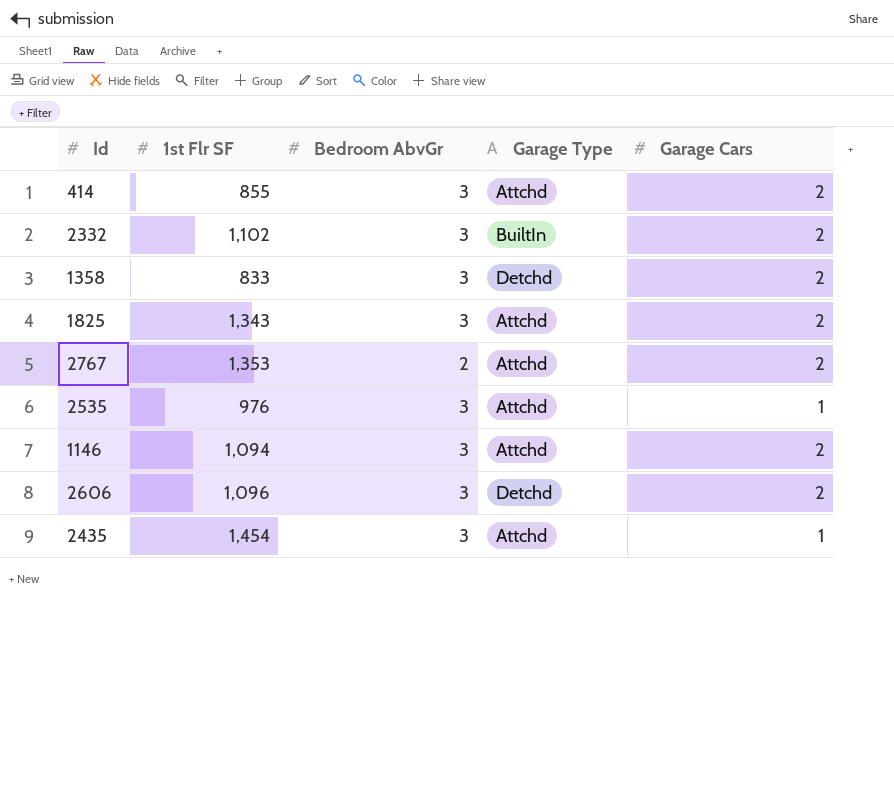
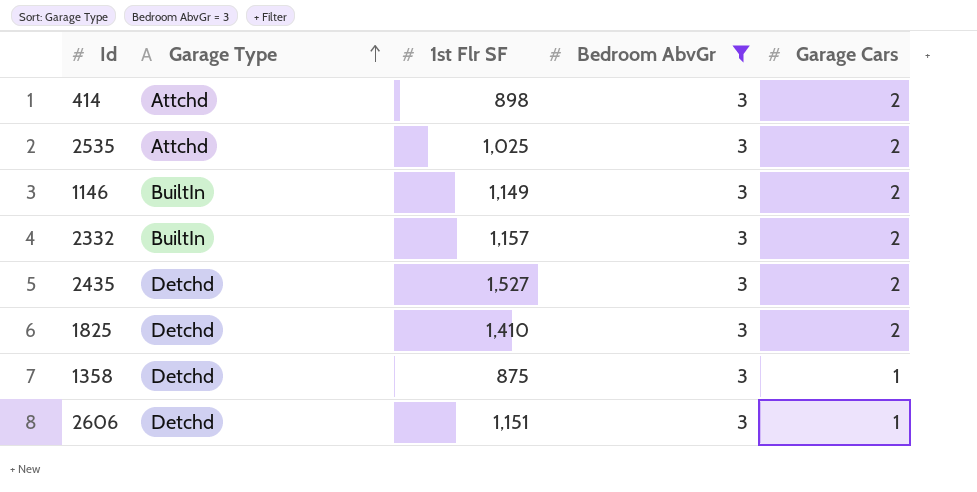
filter: none -> Bedroom AbvGr = 3
row order: none -> Garage Type ascending
column Garage Type | position: 4 -> 2
414 | 1st Flr SF: 855 -> 898
2535 | 1st Flr SF: 976 -> 1,025
2535 | Garage Cars: 1 -> 2
1146 | Garage Type: Attchd -> BuiltIn
1146 | 1st Flr SF: 1,094 -> 1,149
2332 | 1st Flr SF: 1,102 -> 1,157
2435 | Garage Type: Attchd -> Detchd
2435 | 1st Flr SF: 1,454 -> 1,527
2435 | Garage Cars: 1 -> 2
1825 | Garage Type: Attchd -> Detchd
1825 | 1st Flr SF: 1,343 -> 1,410
1358 | 1st Flr SF: 833 -> 875
1358 | Garage Cars: 2 -> 1
2606 | 1st Flr SF: 1,096 -> 1,151
2606 | Garage Cars: 2 -> 1

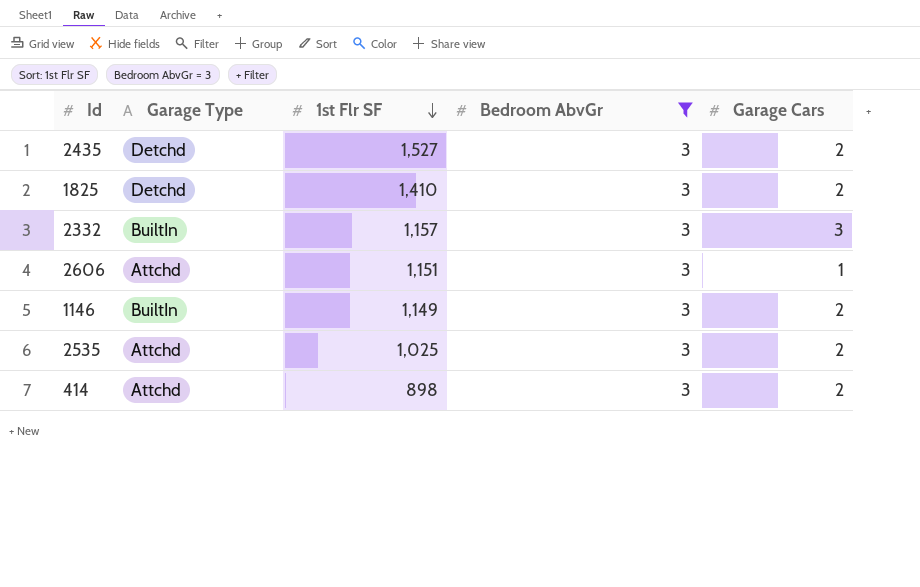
row order: Garage Type ascending -> 1st Flr SF descending
row 1358: Detchd | 875 | 3 | 1 -> none
2332 | Garage Cars: 2 -> 3
2606 | Garage Type: Detchd -> Attchd

